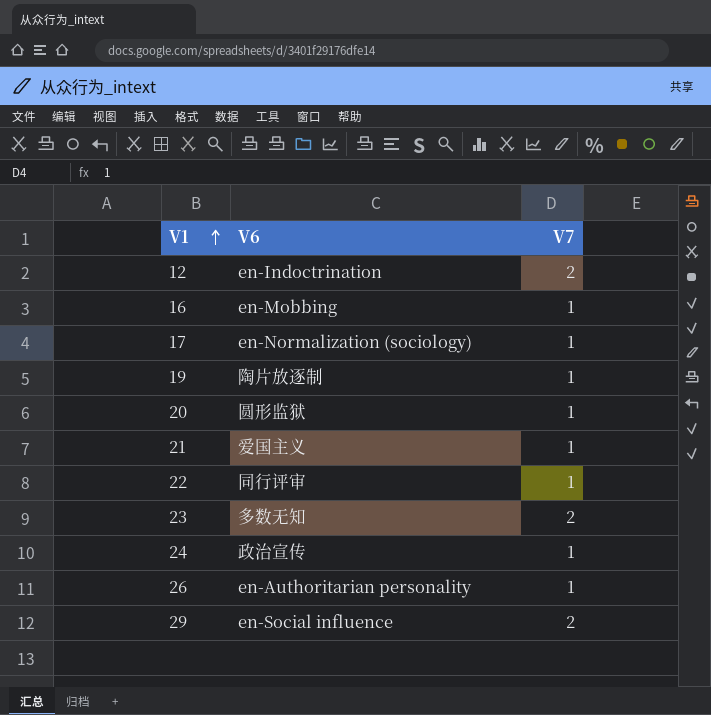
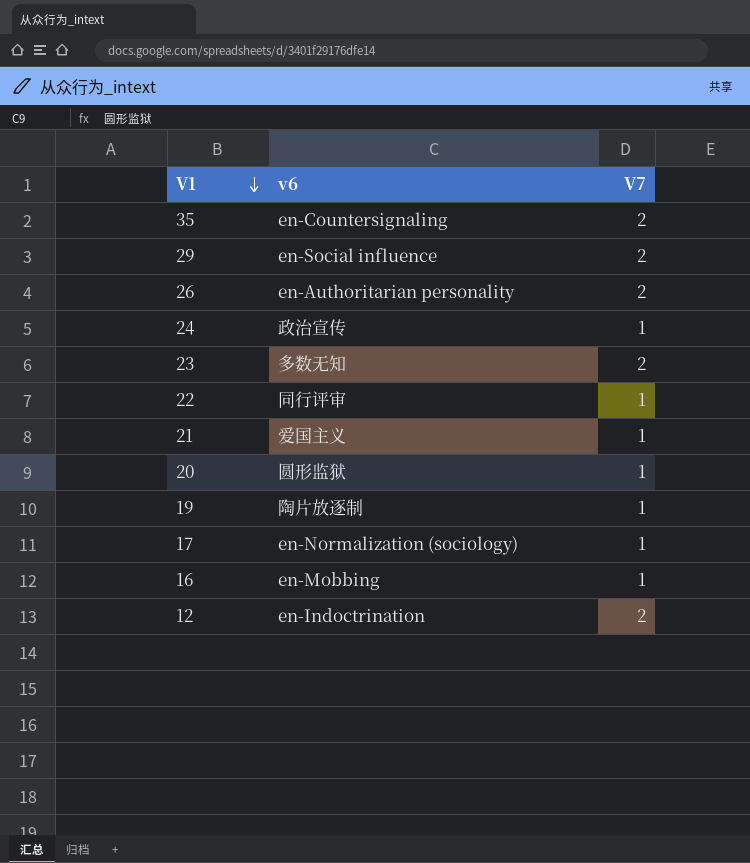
row order: V1 ascending -> V1 descending
column name: V6 -> v6
row 35: none -> en-Countersignaling | 2
26 | V7: 1 -> 2

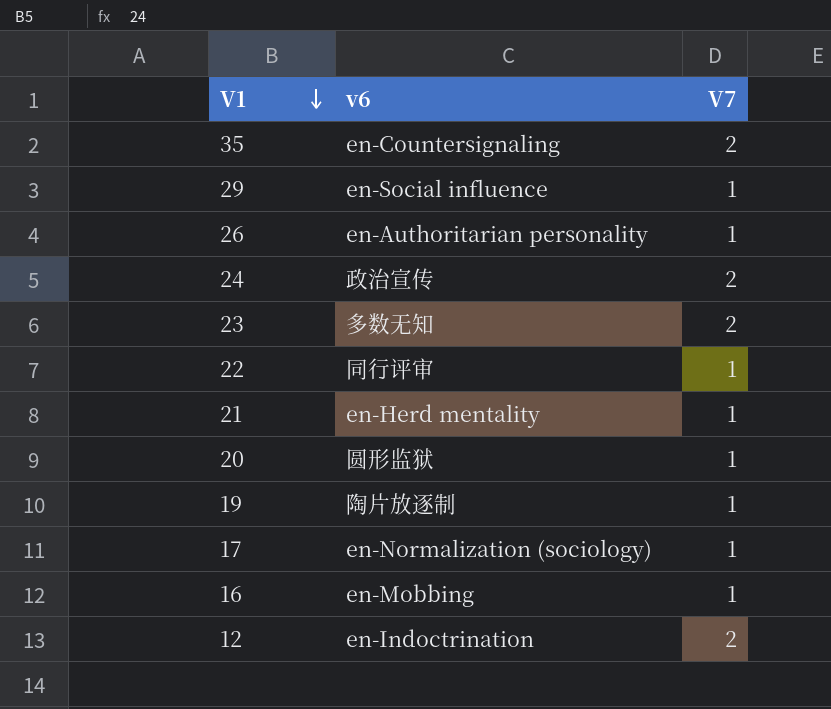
29 | V7: 2 -> 1
26 | V7: 2 -> 1
24 | V7: 1 -> 2
21 | v6: 爱国主义 -> en-Herd mentality

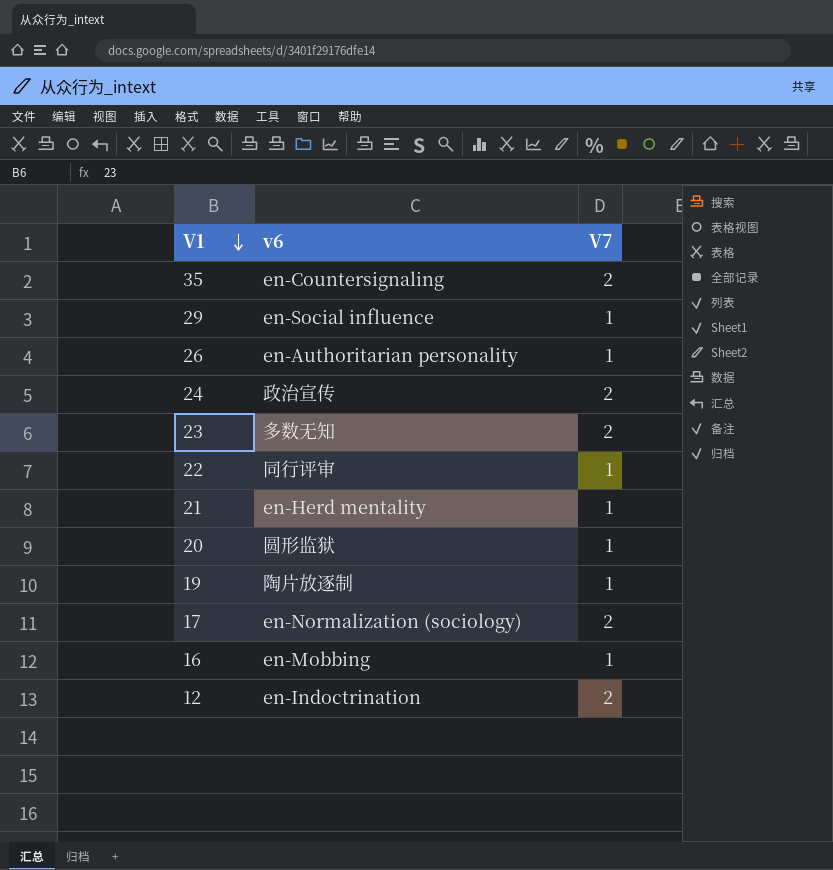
17 | V7: 1 -> 2

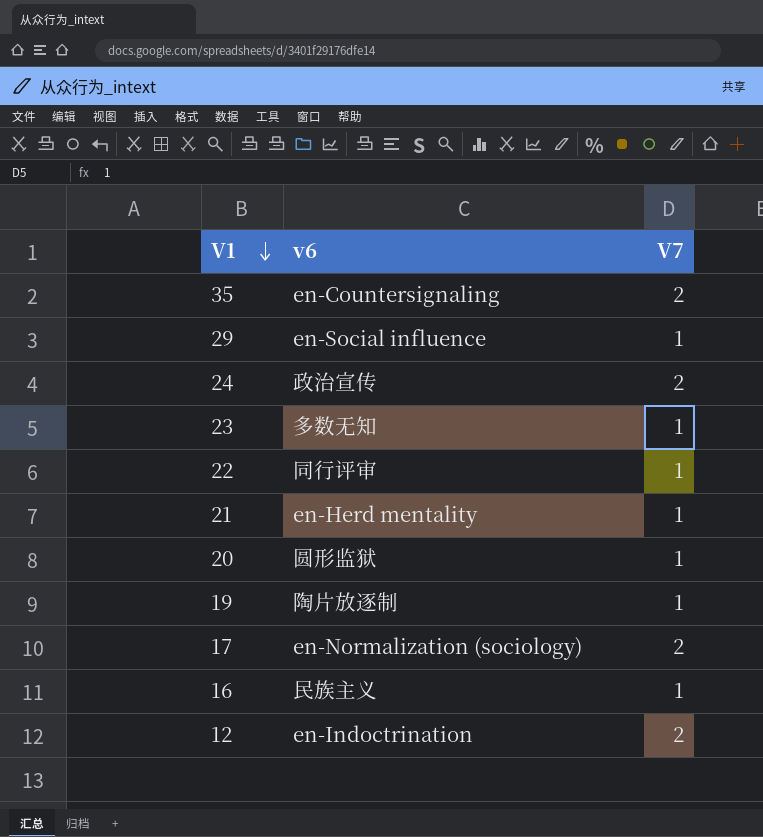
row 26: en-Authoritarian personality | 1 -> none
23 | V7: 2 -> 1
16 | v6: en-Mobbing -> 民族主义

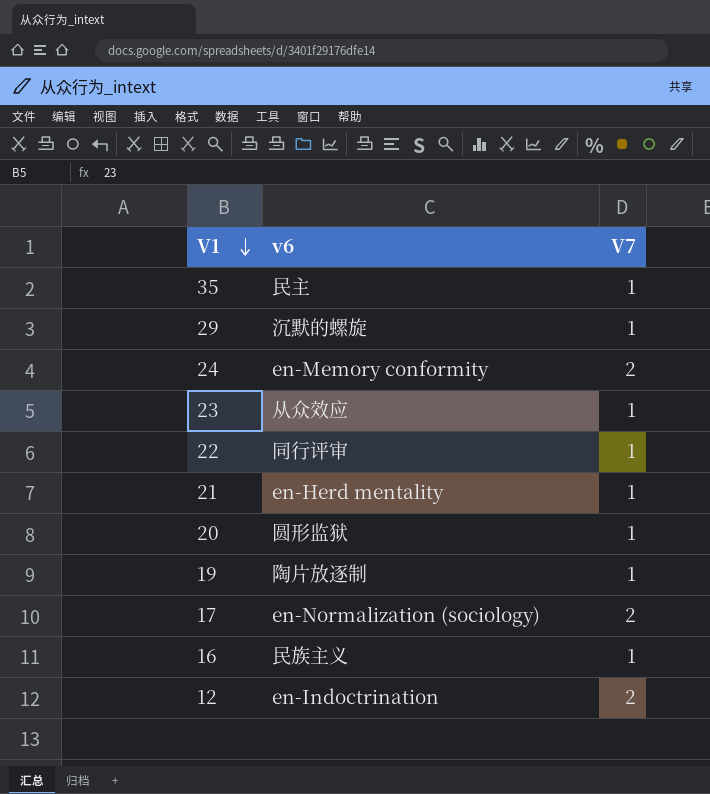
35 | v6: en-Countersignaling -> 民主
35 | V7: 2 -> 1
29 | v6: en-Social influence -> 沉默的螺旋
24 | v6: 政治宣传 -> en-Memory conformity
23 | v6: 多数无知 -> 从众效应

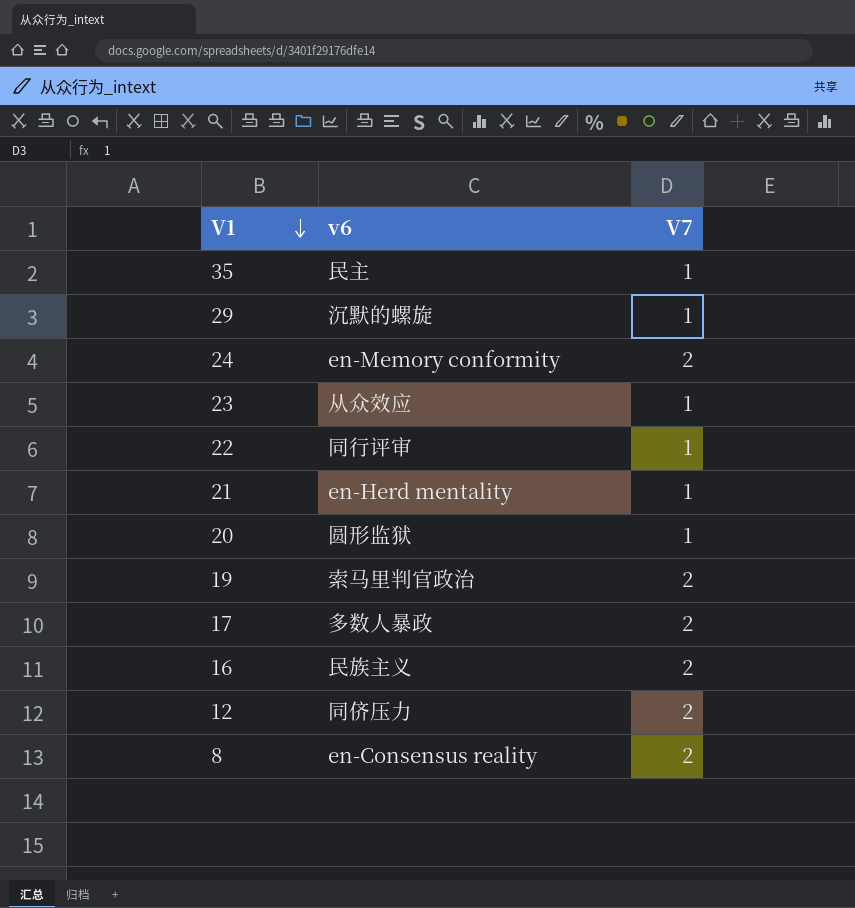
19 | v6: 陶片放逐制 -> 索马里判官政治
19 | V7: 1 -> 2
17 | v6: en-Normalization (sociology) -> 多数人暴政
16 | V7: 1 -> 2
12 | v6: en-Indoctrination -> 同侪压力
row 8: none -> en-Consensus reality | 2

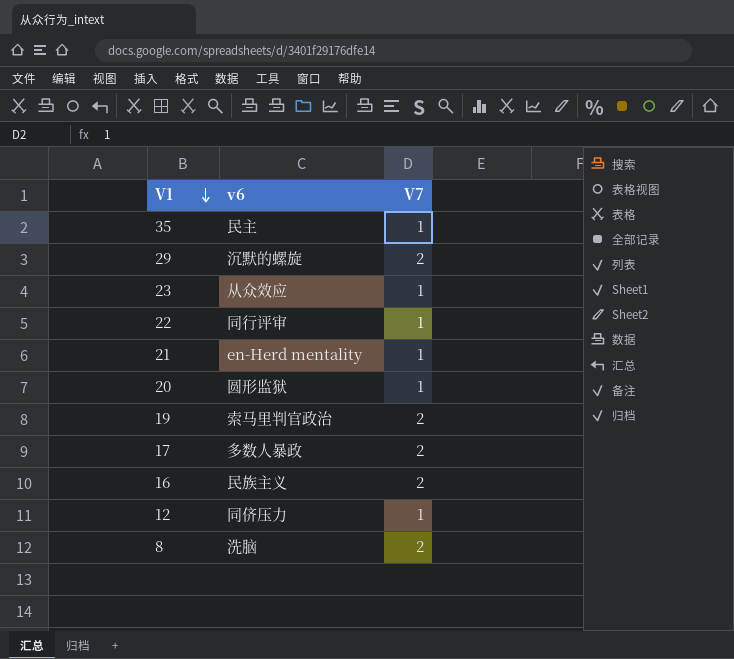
row 24: en-Memory conformity | 2 -> none
29 | V7: 1 -> 2
12 | V7: 2 -> 1
8 | v6: en-Consensus reality -> 洗脑

